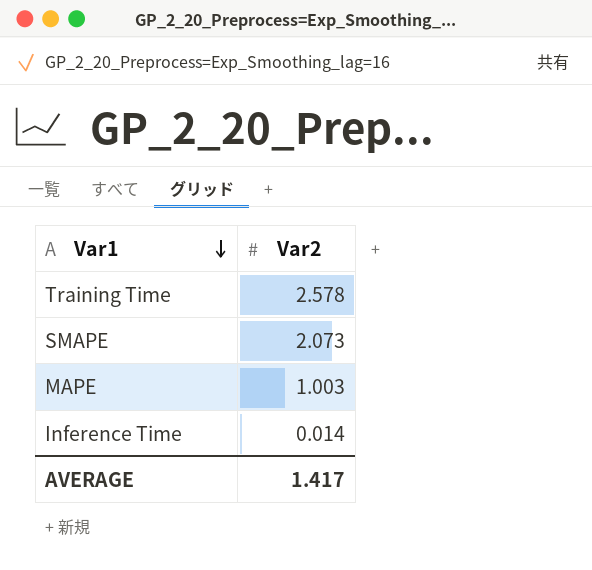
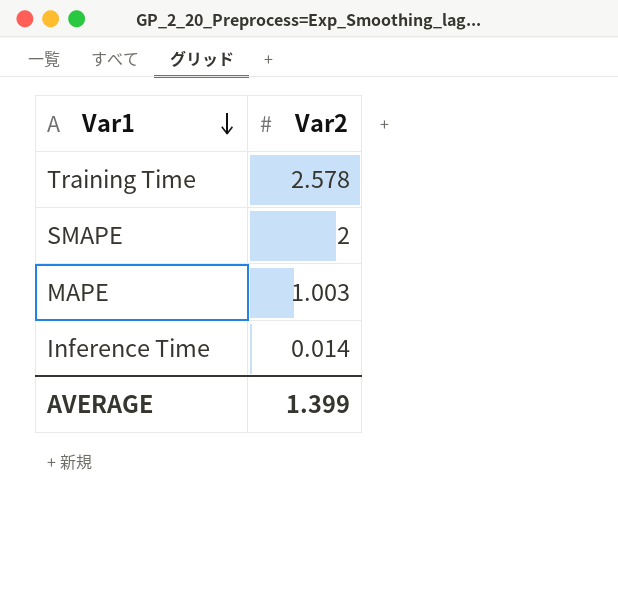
SMAPE | Var2: 2.073 -> 2
AVERAGE | Var2: 1.417 -> 1.399

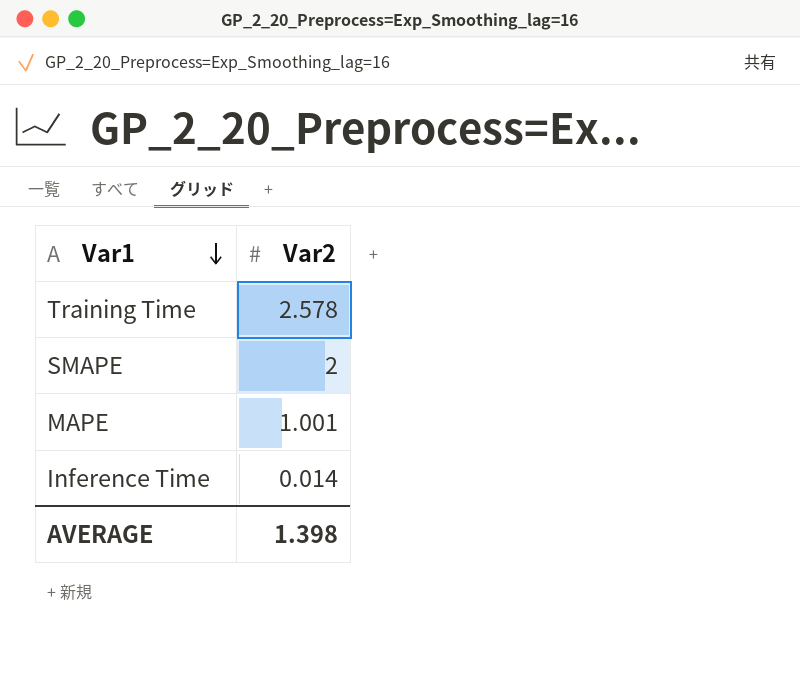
MAPE | Var2: 1.003 -> 1.001
AVERAGE | Var2: 1.399 -> 1.398

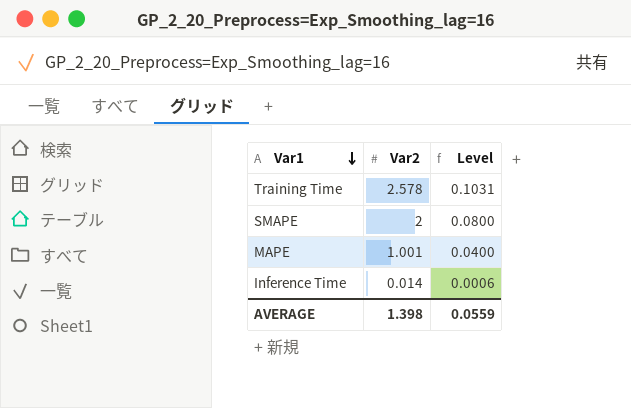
column Level | formula: none -> [Var2] * 0.04

